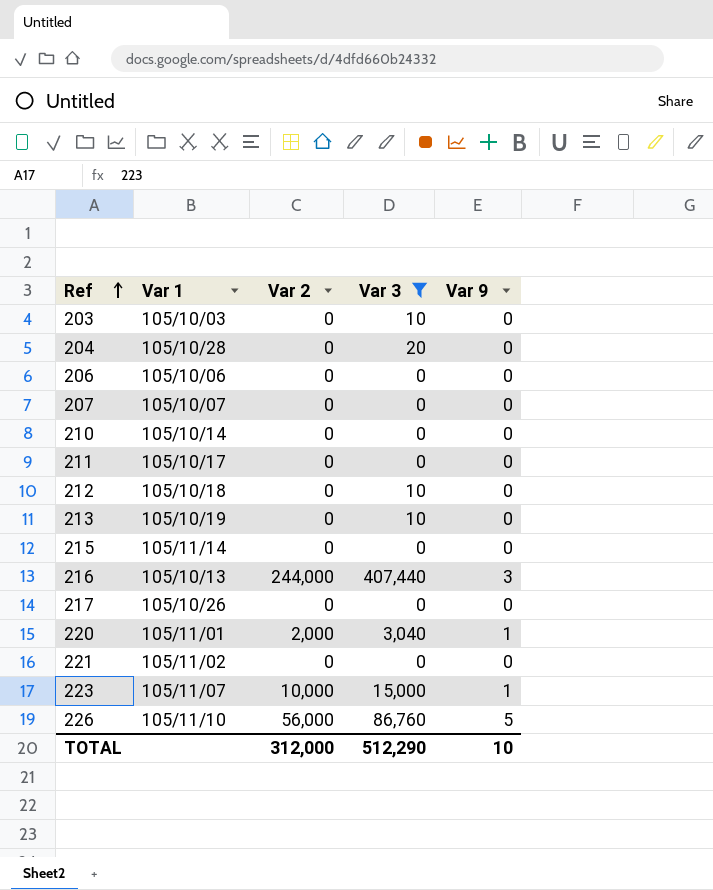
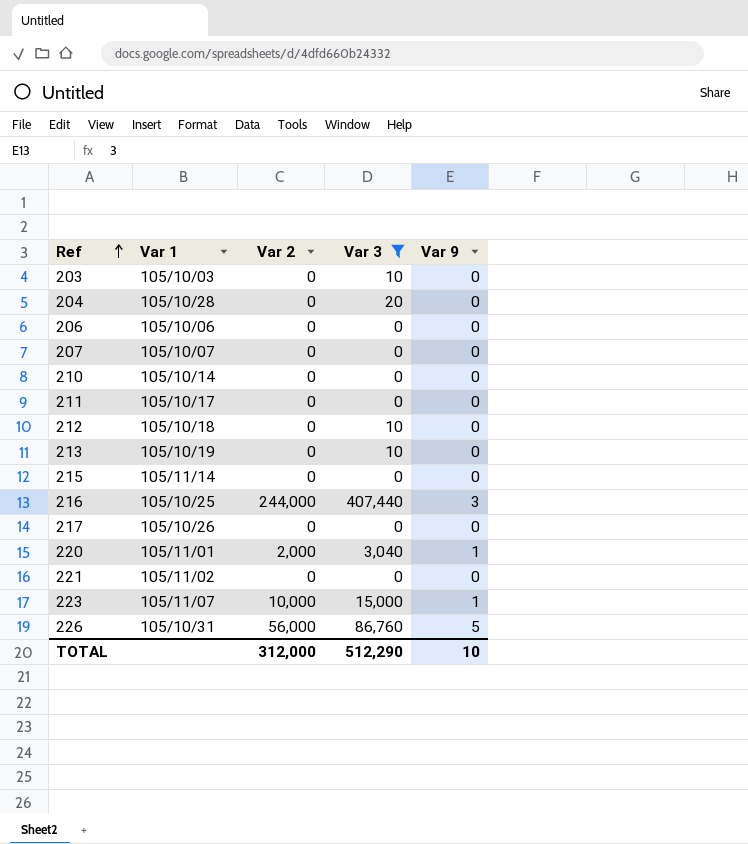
216 | Var 1: 105/10/13 -> 105/10/25
226 | Var 1: 105/11/10 -> 105/10/31

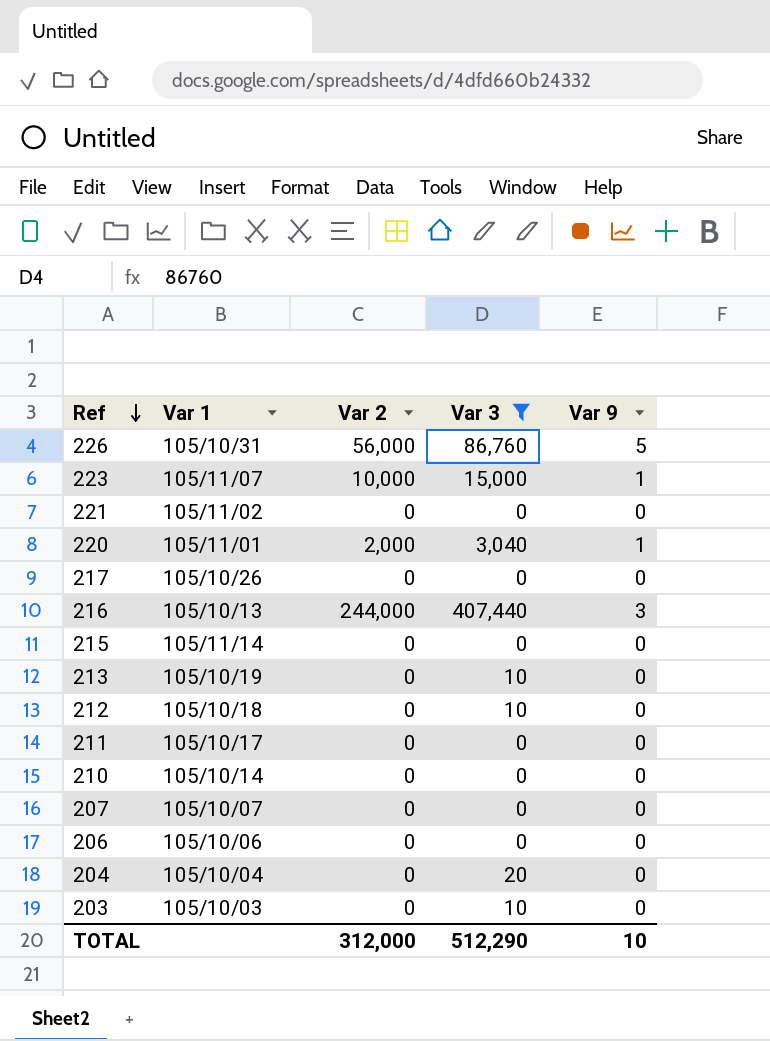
row order: Ref ascending -> Ref descending
216 | Var 1: 105/10/25 -> 105/10/13
204 | Var 1: 105/10/28 -> 105/10/04

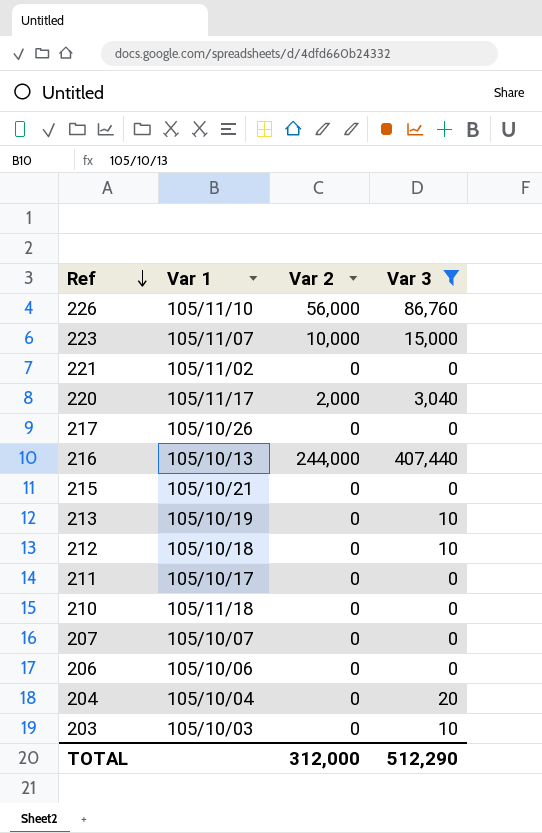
column Var 9 | position: 5 -> none
226 | Var 1: 105/10/31 -> 105/11/10
220 | Var 1: 105/11/01 -> 105/11/17
215 | Var 1: 105/11/14 -> 105/10/21
210 | Var 1: 105/10/14 -> 105/11/18

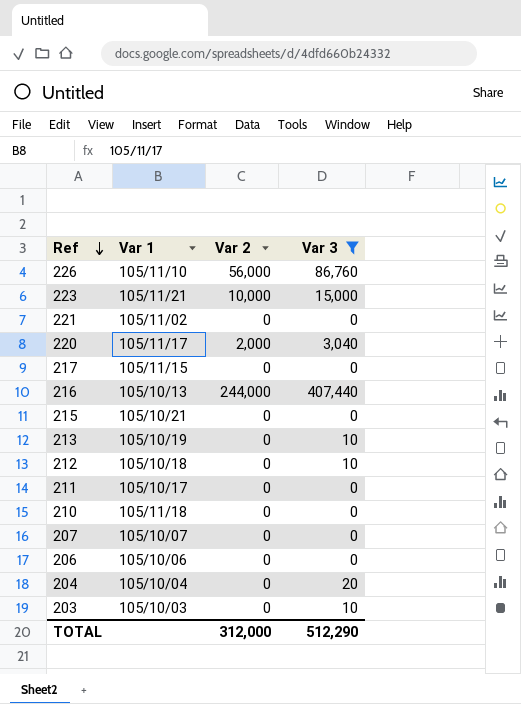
223 | Var 1: 105/11/07 -> 105/11/21
217 | Var 1: 105/10/26 -> 105/11/15

